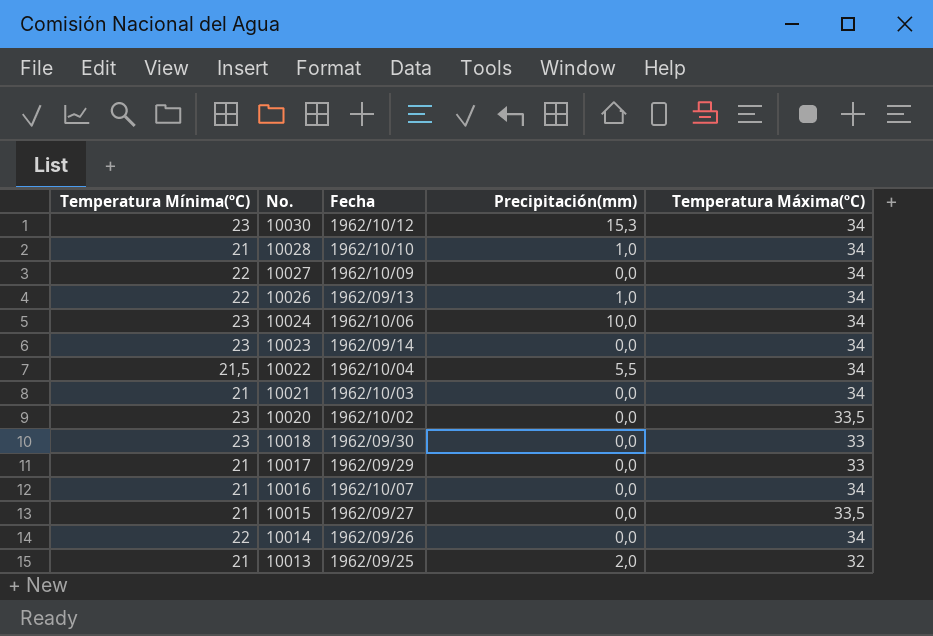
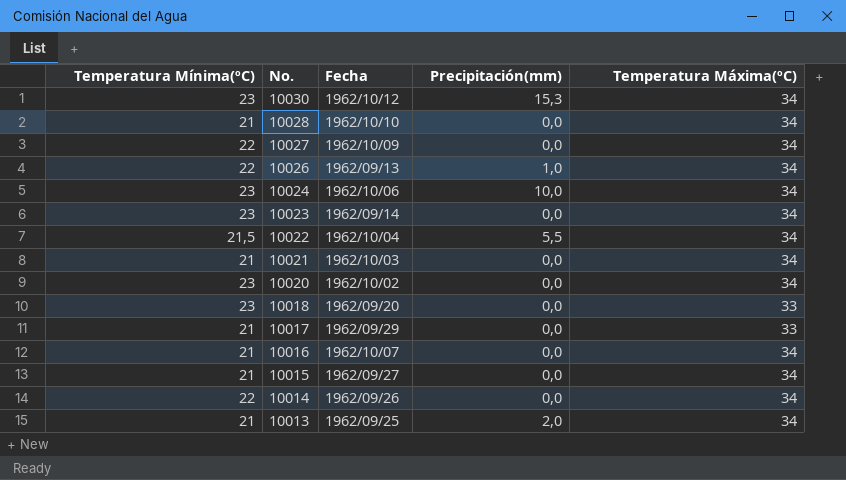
10028 | Precipitación(mm): 1,0 -> 0,0
10020 | Temperatura Máxima(ºC): 33,5 -> 34
10018 | Fecha: 1962/09/30 -> 1962/09/20
10015 | Temperatura Máxima(ºC): 33,5 -> 34
10013 | Temperatura Máxima(ºC): 32 -> 34

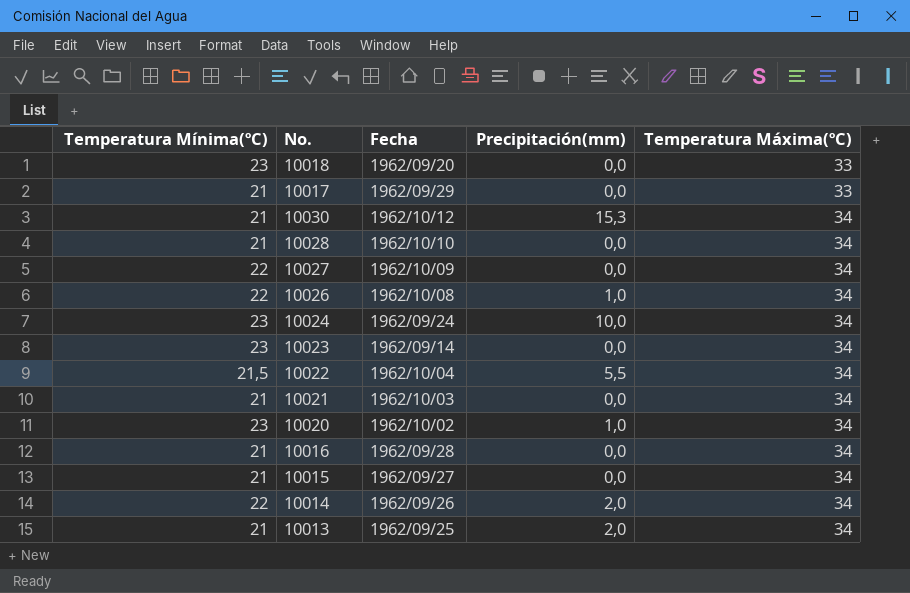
row order: No. descending -> Temperatura Máxima(ºC) ascending
10030 | Temperatura Mínima(ºC): 23 -> 21
10026 | Fecha: 1962/09/13 -> 1962/10/08
10024 | Fecha: 1962/10/06 -> 1962/09/24
10020 | Precipitación(mm): 0,0 -> 1,0
10016 | Fecha: 1962/10/07 -> 1962/09/28
10014 | Precipitación(mm): 0,0 -> 2,0

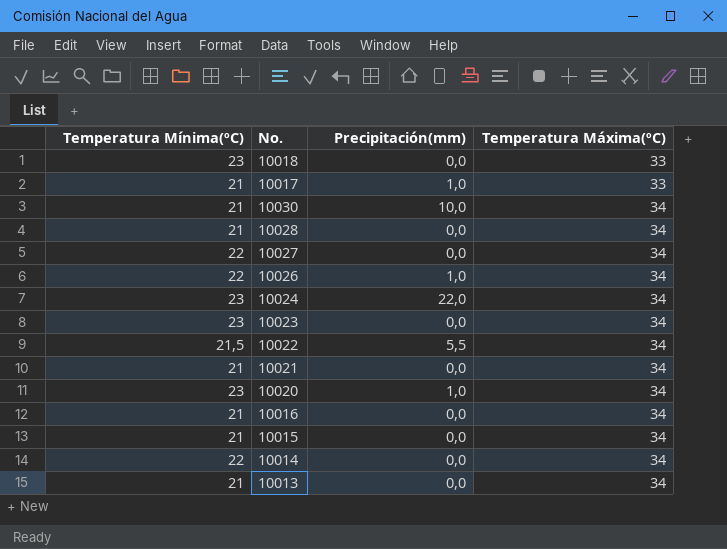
column Fecha | position: 3 -> none
10017 | Precipitación(mm): 0,0 -> 1,0
10030 | Precipitación(mm): 15,3 -> 10,0
10024 | Precipitación(mm): 10,0 -> 22,0
10014 | Precipitación(mm): 2,0 -> 0,0
10013 | Precipitación(mm): 2,0 -> 0,0

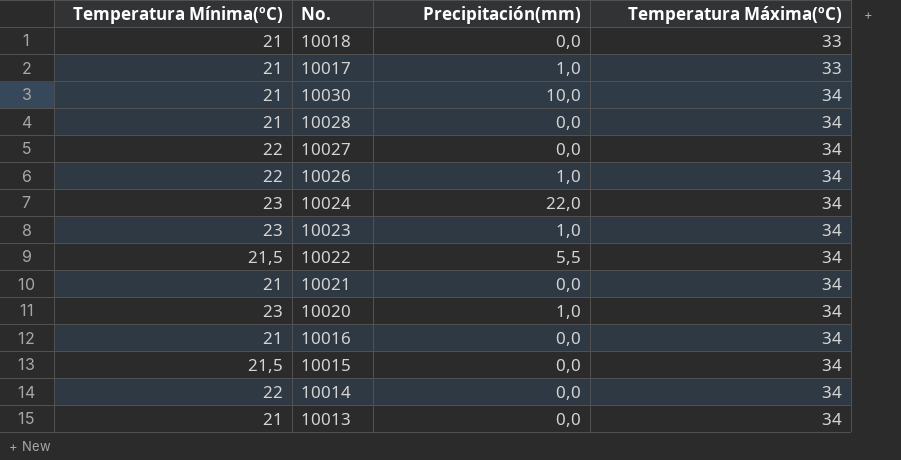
10018 | Temperatura Mínima(ºC): 23 -> 21
10023 | Precipitación(mm): 0,0 -> 1,0
10015 | Temperatura Mínima(ºC): 21 -> 21,5

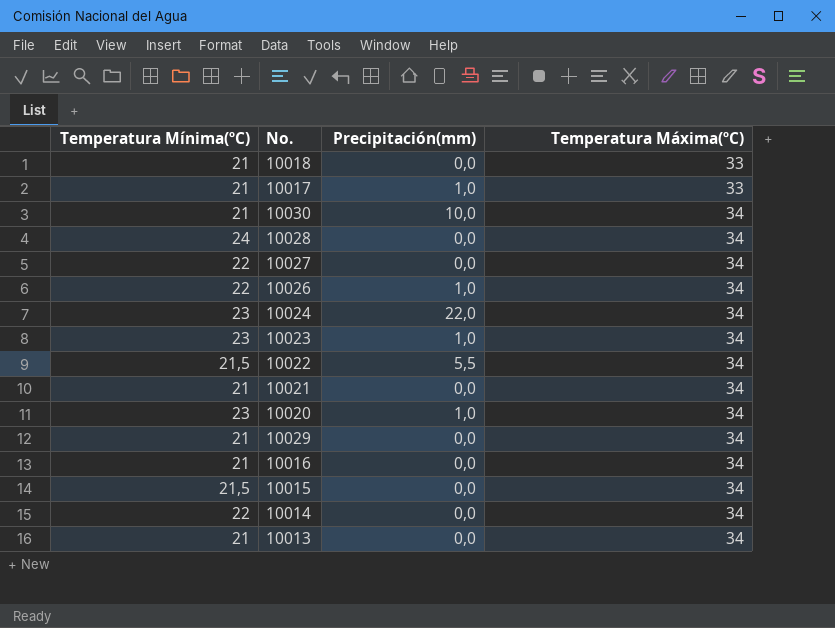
10028 | Temperatura Mínima(ºC): 21 -> 24
row 10029: none -> 21 | 0,0 | 34

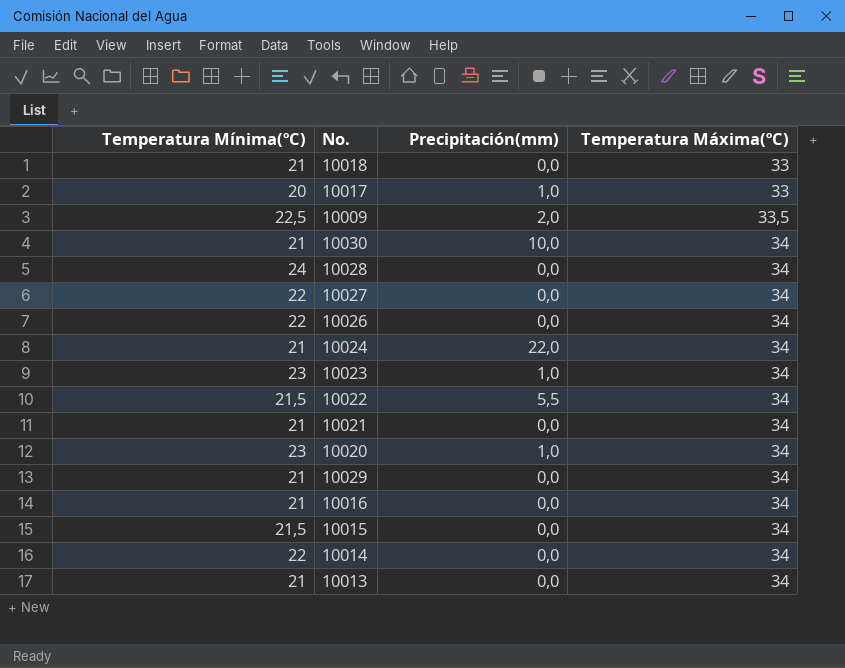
10017 | Temperatura Mínima(ºC): 21 -> 20
row 10009: none -> 22,5 | 2,0 | 33,5
10026 | Precipitación(mm): 1,0 -> 0,0
10024 | Temperatura Mínima(ºC): 23 -> 21

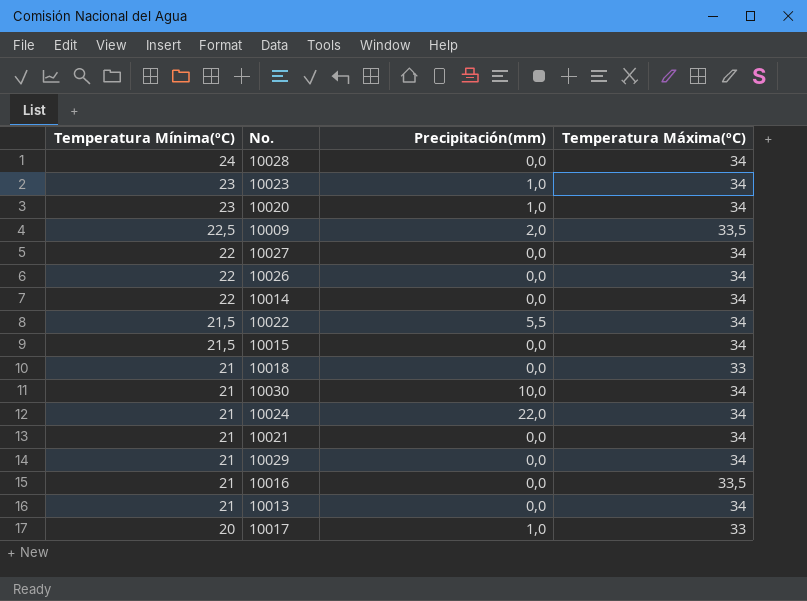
row order: Temperatura Máxima(ºC) ascending -> Temperatura Mínima(ºC) descending
10016 | Temperatura Máxima(ºC): 34 -> 33,5

